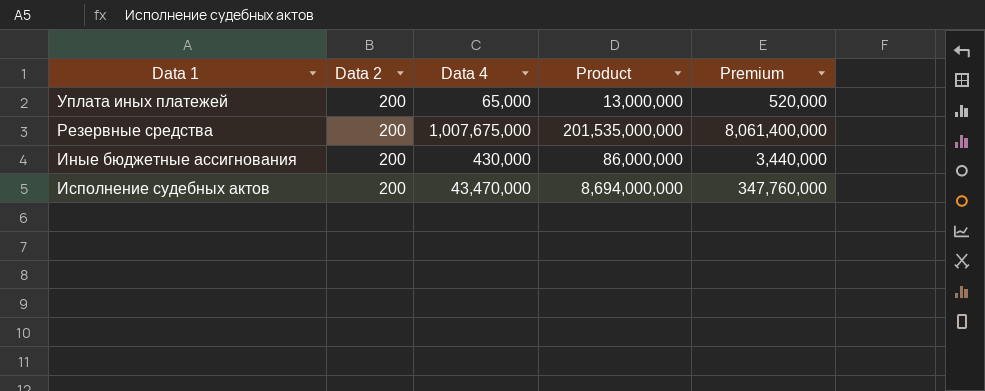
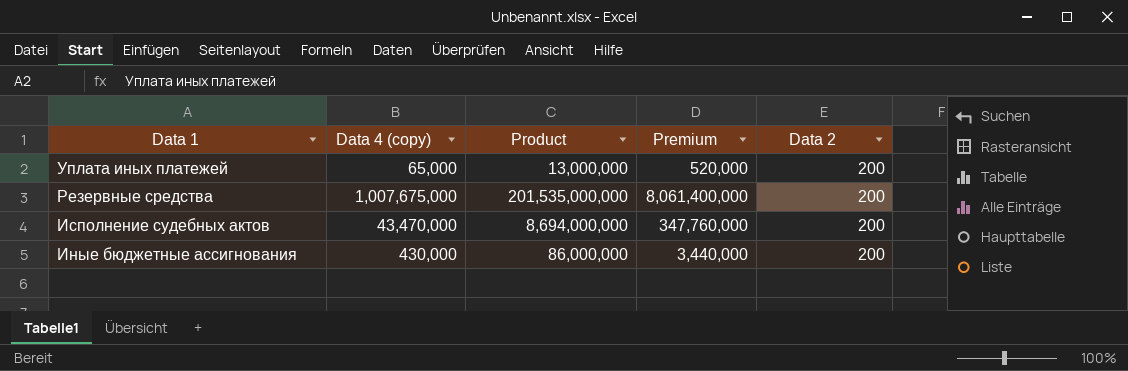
row order: none -> Data 1 descending
column name: Data 4 -> Data 4 (copy)
column Data 2 | position: 2 -> 5

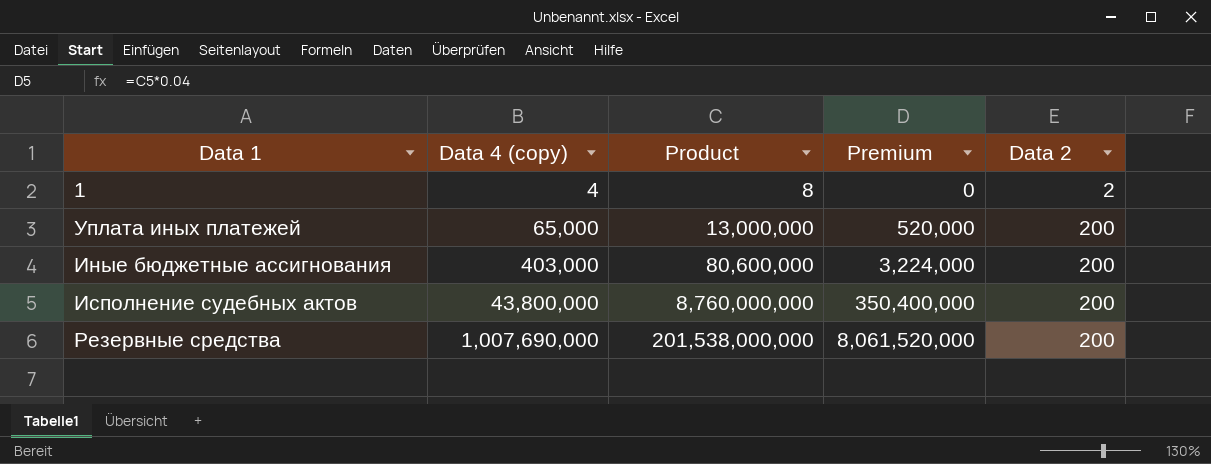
row order: Data 1 descending -> Data 4 (copy) ascending
row 1: none -> 4 | 8 | 0 | 2
Иные бюджетные ассигнования | Data 4 (copy): 430,000 -> 403,000
Иные бюджетные ассигнования | Product: 86,000,000 -> 80,600,000
Иные бюджетные ассигнования | Premium: 3,440,000 -> 3,224,000
Исполнение судебных актов | Data 4 (copy): 43,470,000 -> 43,800,000
Исполнение судебных актов | Product: 8,694,000,000 -> 8,760,000,000
Исполнение судебных актов | Premium: 347,760,000 -> 350,400,000
Резервные средства | Data 4 (copy): 1,007,675,000 -> 1,007,690,000
Резервные средства | Product: 201,535,000,000 -> 201,538,000,000
Резервные средства | Premium: 8,061,400,000 -> 8,061,520,000

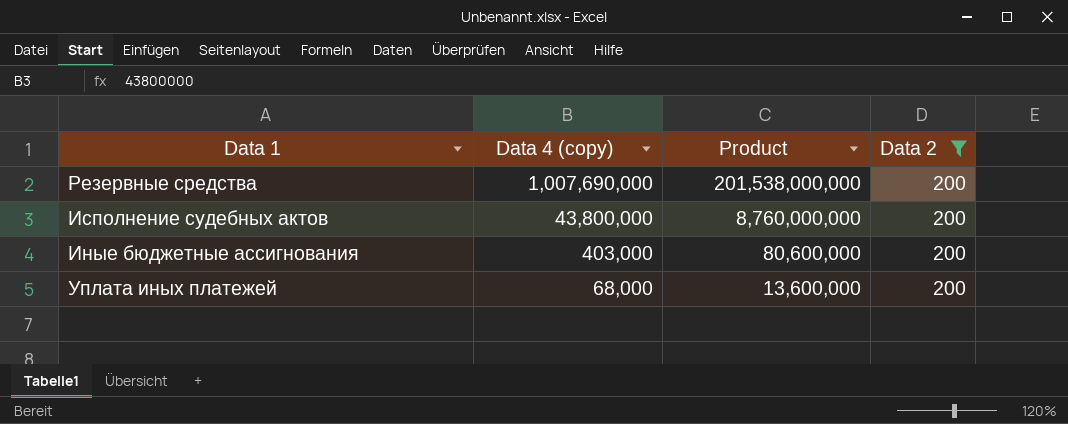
filter: none -> Data 2 = 200
row order: Data 4 (copy) ascending -> Data 4 (copy) descending
column Premium | formula: [Product] * 0.04 -> none
Уплата иных платежей | Data 4 (copy): 65,000 -> 68,000
Уплата иных платежей | Product: 13,000,000 -> 13,600,000

